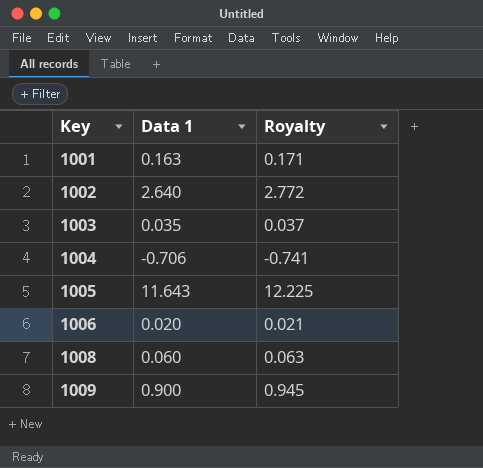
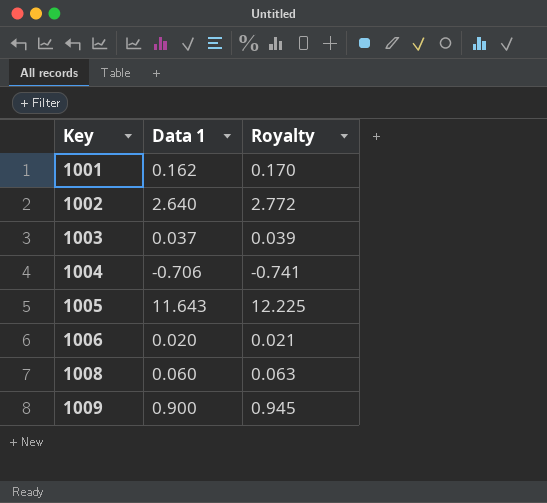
1001 | Data 1: 0.163 -> 0.162
1001 | Royalty: 0.171 -> 0.170
1003 | Data 1: 0.035 -> 0.037
1003 | Royalty: 0.037 -> 0.039

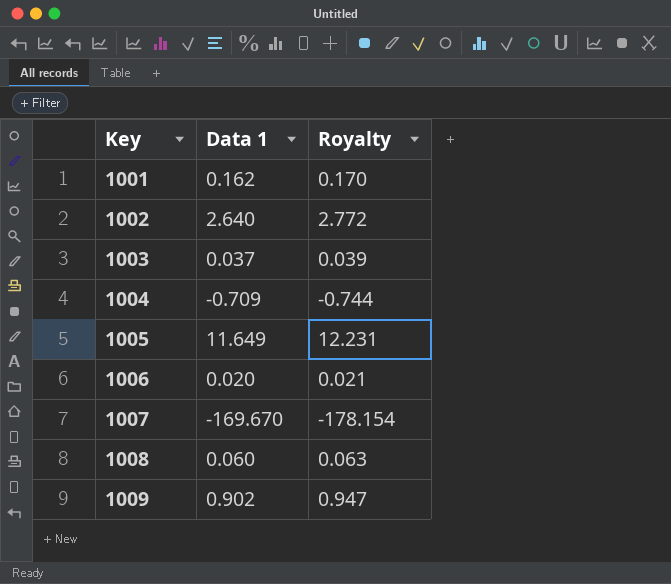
1004 | Data 1: -0.706 -> -0.709
1004 | Royalty: -0.741 -> -0.744
1005 | Data 1: 11.643 -> 11.649
1005 | Royalty: 12.225 -> 12.231
row 1007: none -> -169.670 | -178.154
1009 | Data 1: 0.900 -> 0.902
1009 | Royalty: 0.945 -> 0.947

